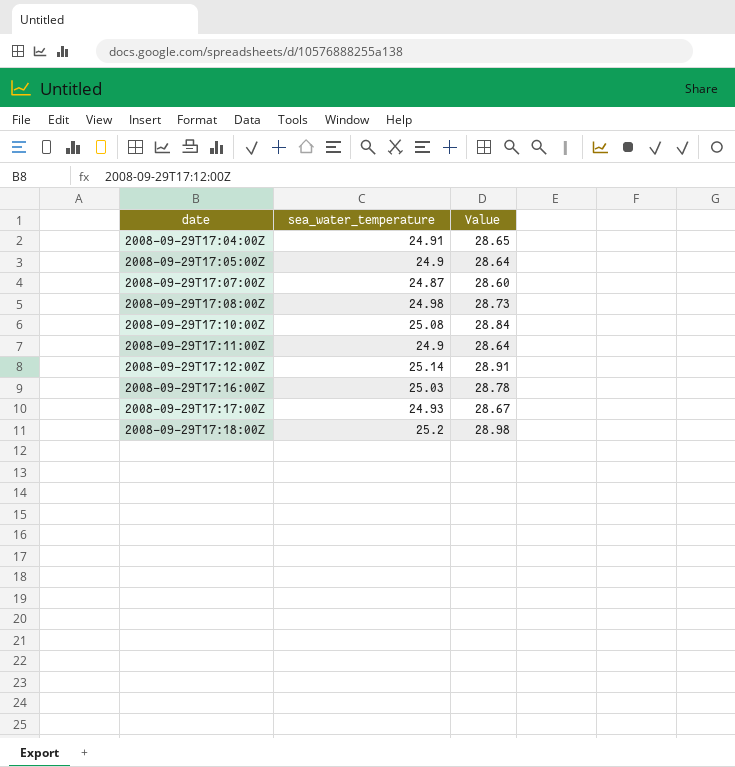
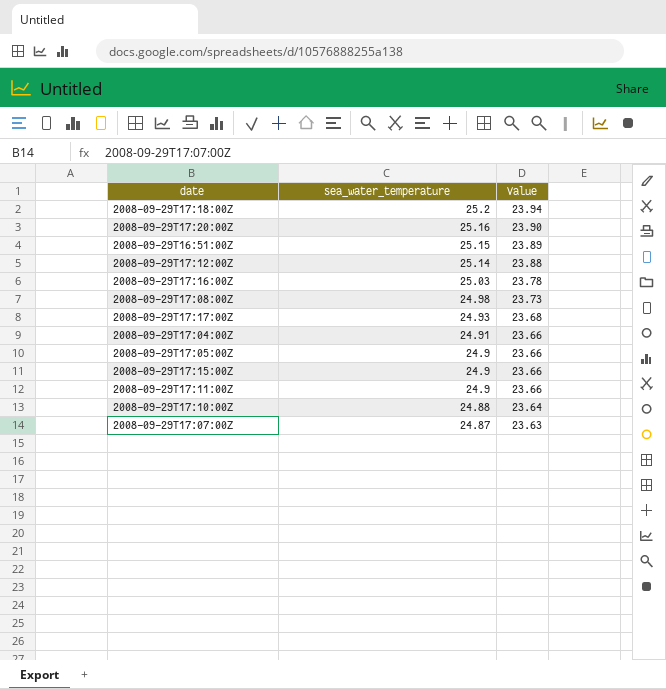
row order: date ascending -> sea_water_temperature descending
column Value | formula: [sea_water_temperature] * 1.15 -> [sea_water_temperature] * 0.95
row 2008-09-29T17:20:00Z: none -> 25.16 | 23.90
row 2008-09-29T16:51:00Z: none -> 25.15 | 23.89
row 2008-09-29T17:15:00Z: none -> 24.9 | 23.66
2008-09-29T17:10:00Z | sea_water_temperature: 25.08 -> 24.88

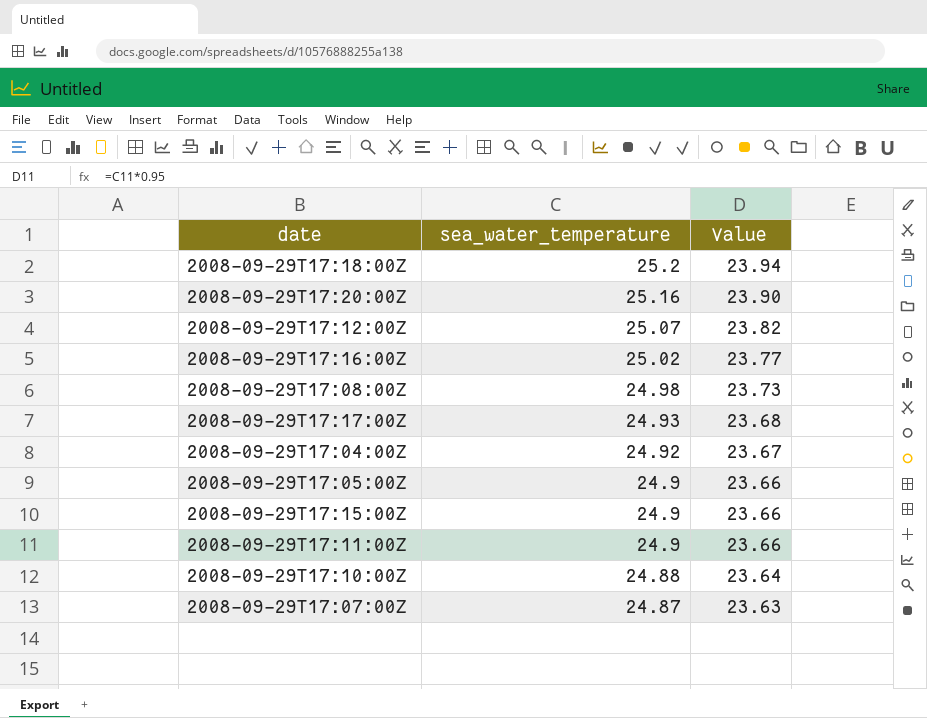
row 2008-09-29T16:51:00Z: 25.15 | 23.89 -> none
2008-09-29T17:12:00Z | sea_water_temperature: 25.14 -> 25.07
2008-09-29T17:12:00Z | Value: 23.88 -> 23.82
2008-09-29T17:16:00Z | sea_water_temperature: 25.03 -> 25.02
2008-09-29T17:16:00Z | Value: 23.78 -> 23.77
2008-09-29T17:04:00Z | sea_water_temperature: 24.91 -> 24.92
2008-09-29T17:04:00Z | Value: 23.66 -> 23.67

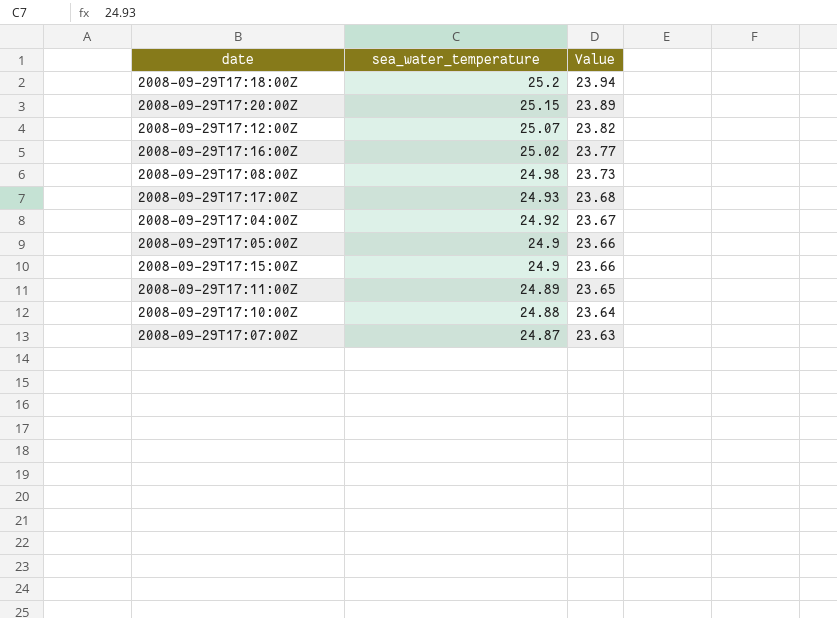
2008-09-29T17:20:00Z | sea_water_temperature: 25.16 -> 25.15
2008-09-29T17:20:00Z | Value: 23.90 -> 23.89
2008-09-29T17:11:00Z | sea_water_temperature: 24.9 -> 24.89
2008-09-29T17:11:00Z | Value: 23.66 -> 23.65

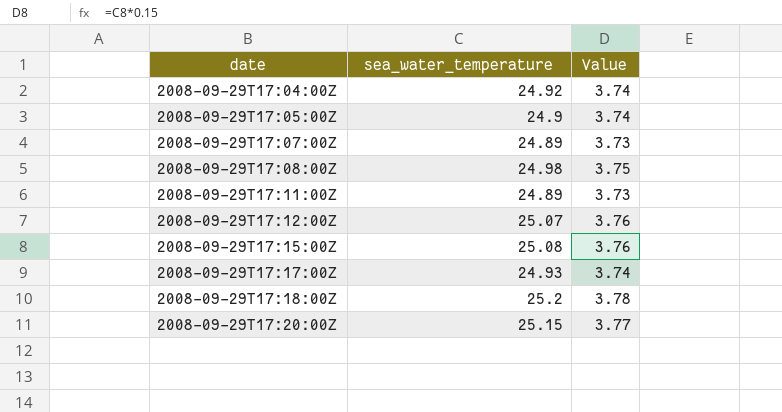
row order: sea_water_temperature descending -> date ascending
column Value | formula: [sea_water_temperature] * 0.95 -> [sea_water_temperature] * 0.15
row 2008-09-29T17:16:00Z: 25.02 | 23.77 -> none
row 2008-09-29T17:10:00Z: 24.88 | 23.64 -> none
2008-09-29T17:07:00Z | sea_water_temperature: 24.87 -> 24.89
2008-09-29T17:15:00Z | sea_water_temperature: 24.9 -> 25.08

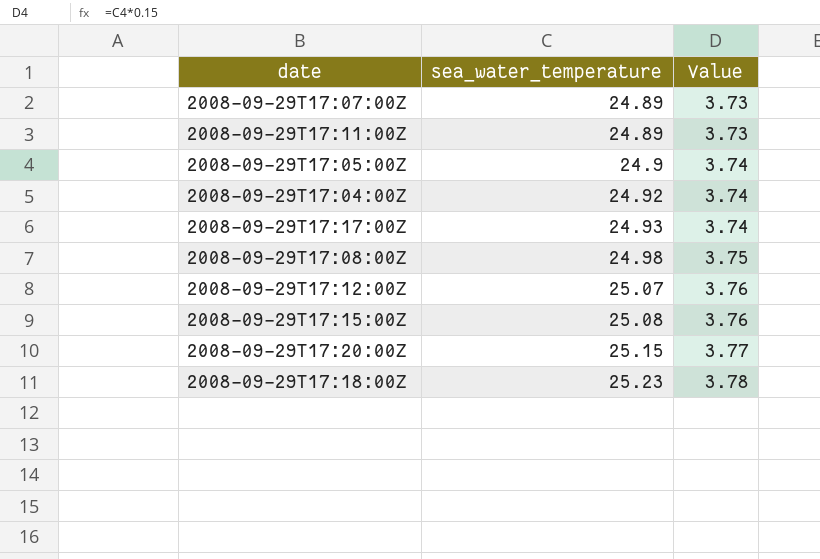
row order: date ascending -> sea_water_temperature ascending
2008-09-29T17:18:00Z | sea_water_temperature: 25.2 -> 25.23

